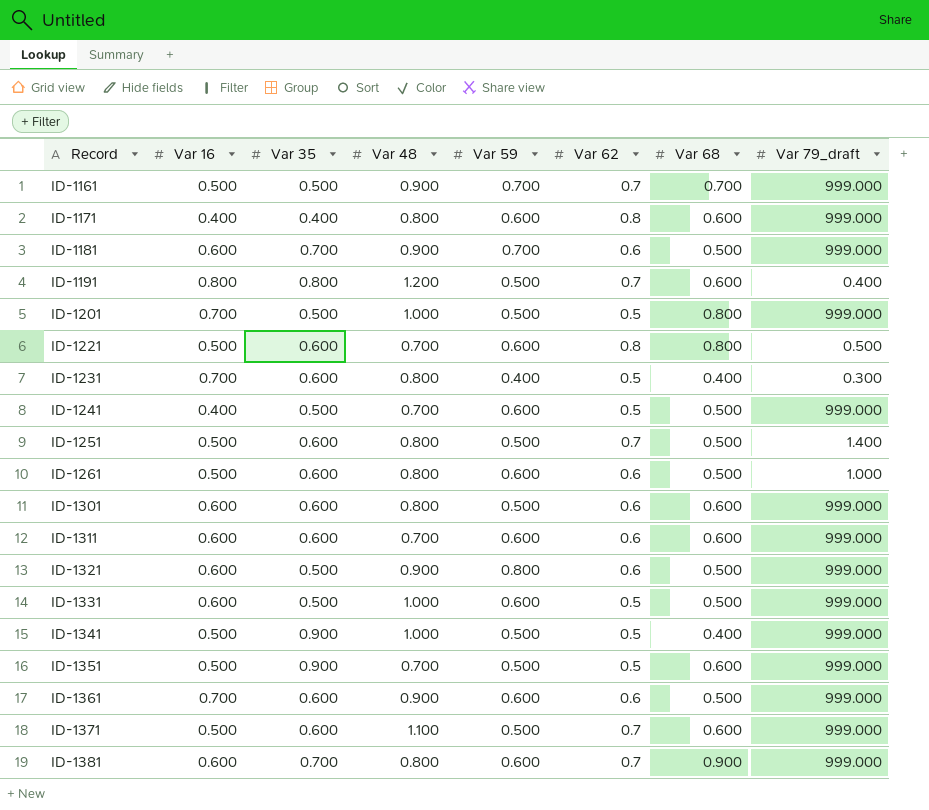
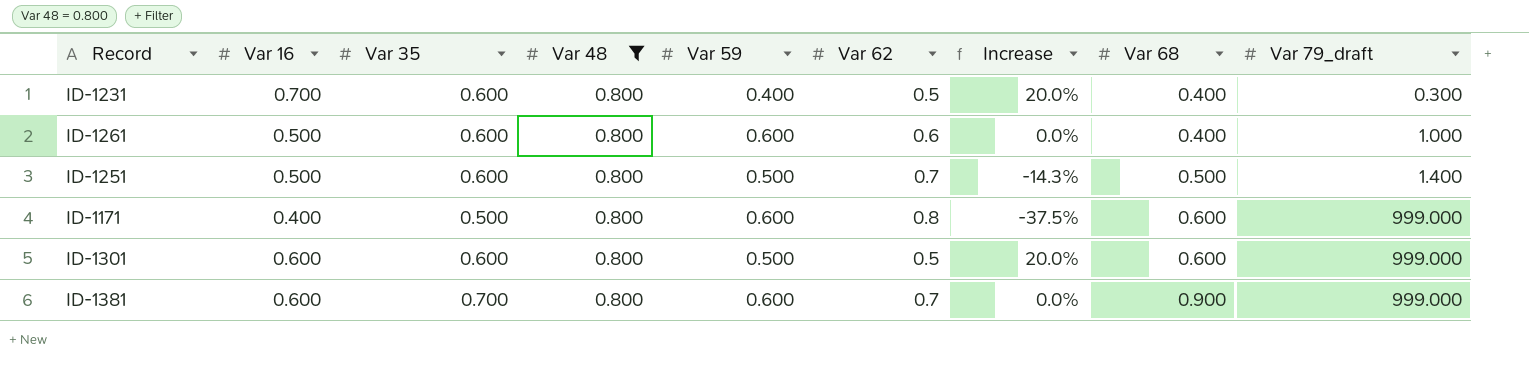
filter: none -> Var 48 = 0.800
row order: Record ascending -> Var 68 ascending
column Increase | formula: none -> ([Var 35] - [Var 62]) / [Var 62]
ID-1261 | Var 68: 0.500 -> 0.400
ID-1171 | Var 35: 0.400 -> 0.500
ID-1301 | Var 62: 0.6 -> 0.5

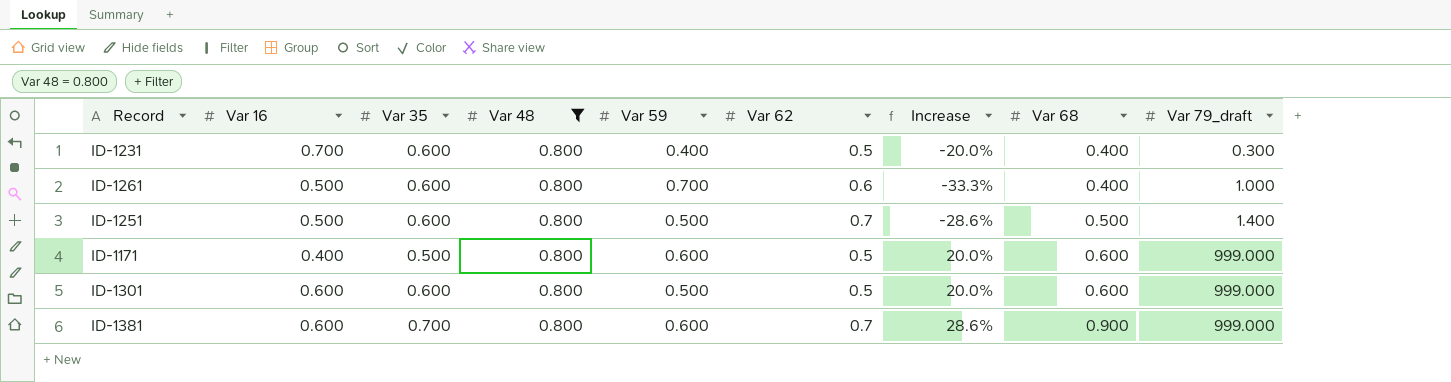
column Increase | formula: ([Var 35] - [Var 62]) / [Var 62] -> ([Var 68] - [Var 62]) / [Var 62]
ID-1261 | Var 59: 0.600 -> 0.700
ID-1171 | Var 62: 0.8 -> 0.5

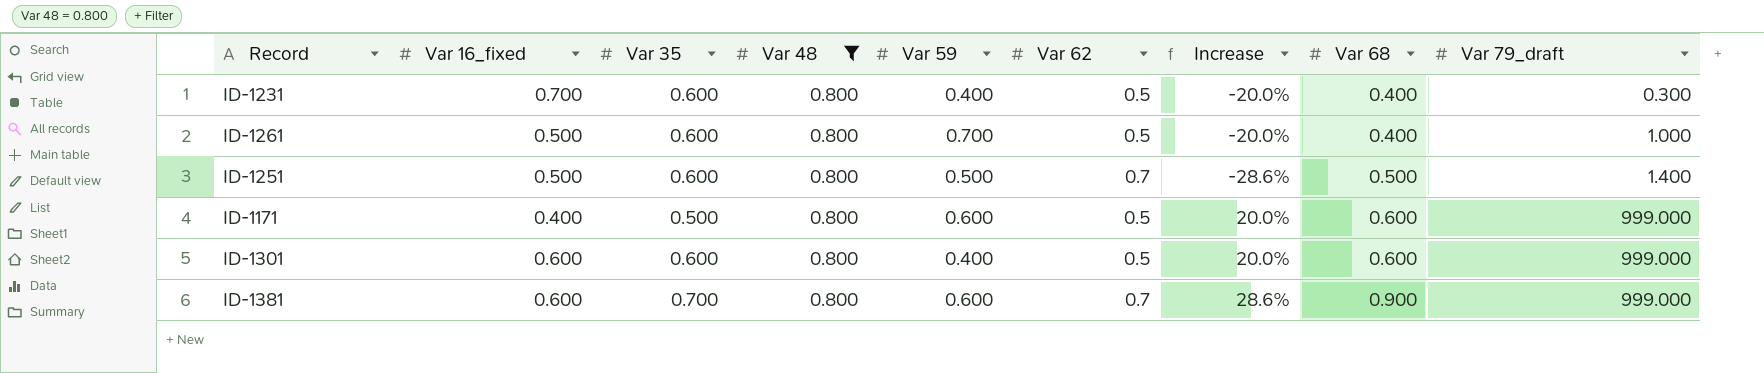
column name: Var 16 -> Var 16_fixed
ID-1261 | Var 62: 0.6 -> 0.5
ID-1261 | Increase: -33.3% -> -20.0%
ID-1301 | Var 59: 0.500 -> 0.400

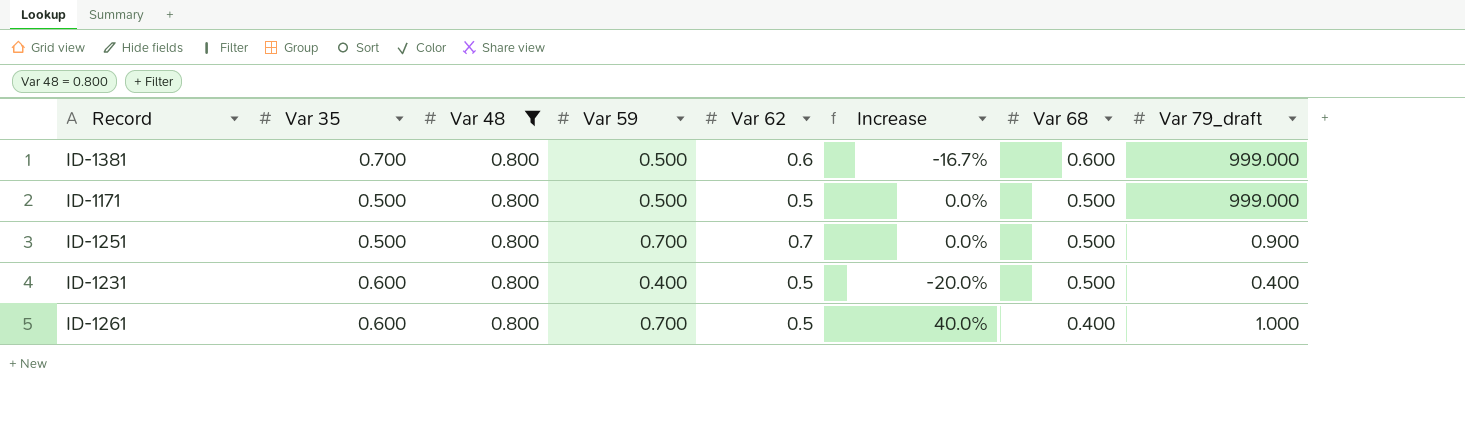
row order: Var 68 ascending -> Var 68 descending
column Var 16_fixed | position: 2 -> none
column Increase | formula: ([Var 68] - [Var 62]) / [Var 62] -> ([Var 59] - [Var 62]) / [Var 62]
row ID-1301: 0.600 | 0.600 | 0.800 | 0.400 | 0.5 | 20.0% | 0.600 | 999.000 -> none
ID-1381 | Var 59: 0.600 -> 0.500
ID-1381 | Var 62: 0.7 -> 0.6
ID-1381 | Var 68: 0.900 -> 0.600
ID-1171 | Var 59: 0.600 -> 0.500
ID-1171 | Var 68: 0.600 -> 0.500
ID-1251 | Var 35: 0.600 -> 0.500
ID-1251 | Var 59: 0.500 -> 0.700
ID-1251 | Var 79_draft: 1.400 -> 0.900
ID-1231 | Var 68: 0.400 -> 0.500
ID-1231 | Var 79_draft: 0.300 -> 0.400

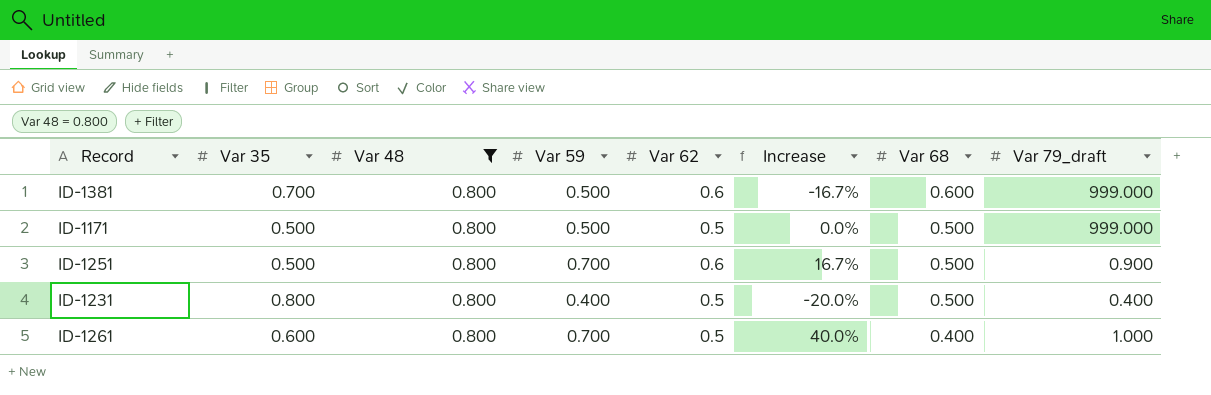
ID-1251 | Var 62: 0.7 -> 0.6
ID-1251 | Increase: 0.0% -> 16.7%
ID-1231 | Var 35: 0.600 -> 0.800

